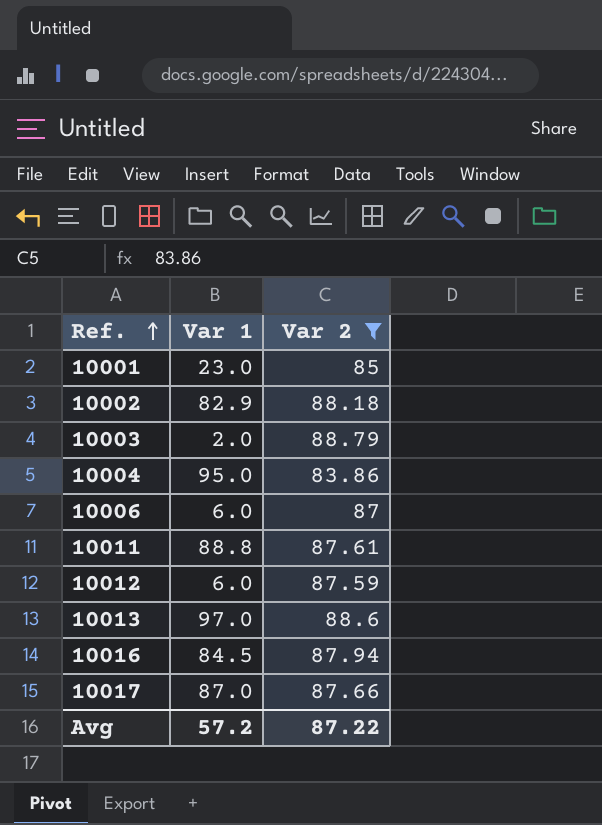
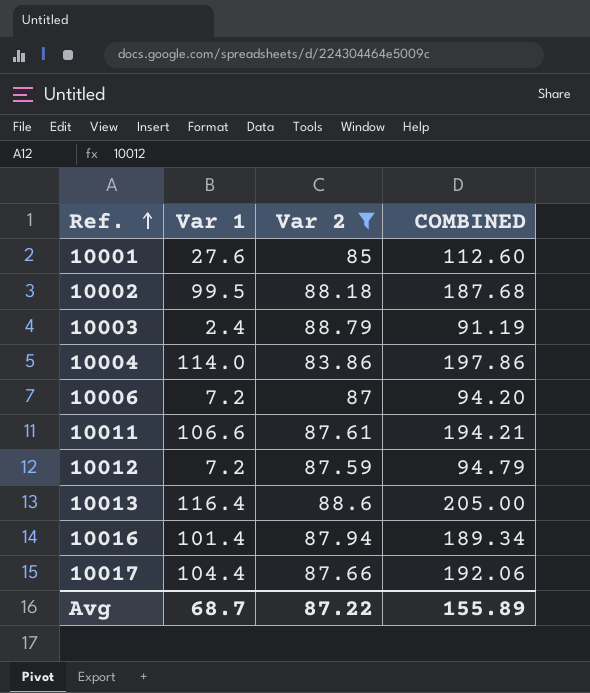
column COMBINED | formula: none -> [Var 1] + [Var 2]
10001 | Var 1: 23.0 -> 27.6
10002 | Var 1: 82.9 -> 99.5
10003 | Var 1: 2.0 -> 2.4
10004 | Var 1: 95.0 -> 114.0
10006 | Var 1: 6.0 -> 7.2
10011 | Var 1: 88.8 -> 106.6
10012 | Var 1: 6.0 -> 7.2
10013 | Var 1: 97.0 -> 116.4
10016 | Var 1: 84.5 -> 101.4
10017 | Var 1: 87.0 -> 104.4
Avg | Var 1: 57.2 -> 68.7

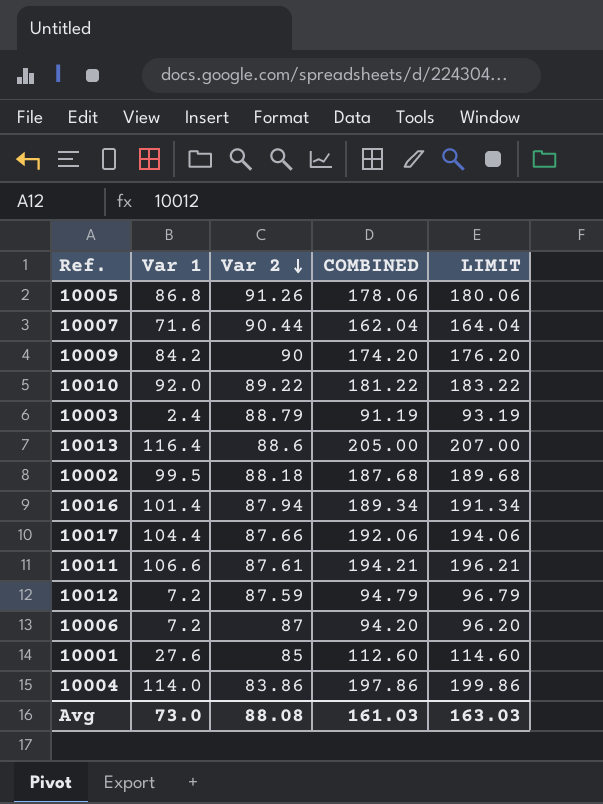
filter: Var 2 <= 88.79 -> none
row order: Ref. ascending -> Var 2 descending
column LIMIT | formula: none -> [COMBINED] + 2
Avg | Var 1: 68.7 -> 73.0
Avg | Var 2: 87.22 -> 88.08
Avg | COMBINED: 155.89 -> 161.03

